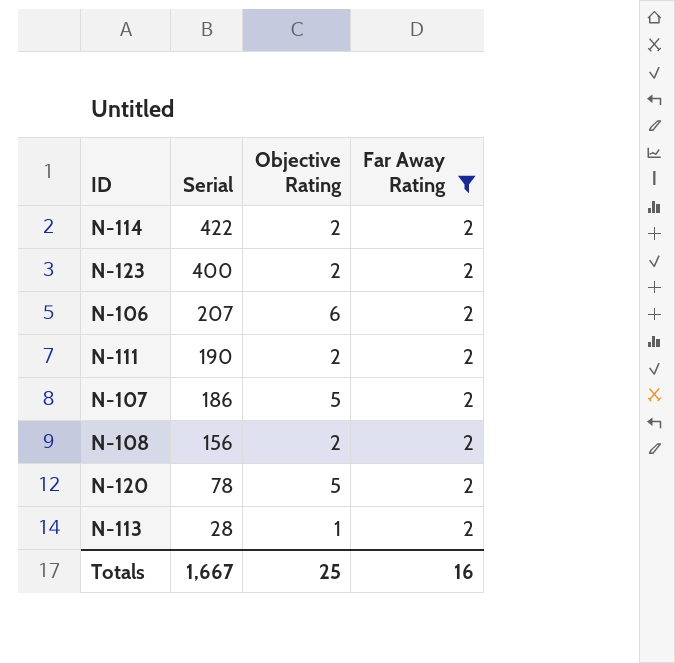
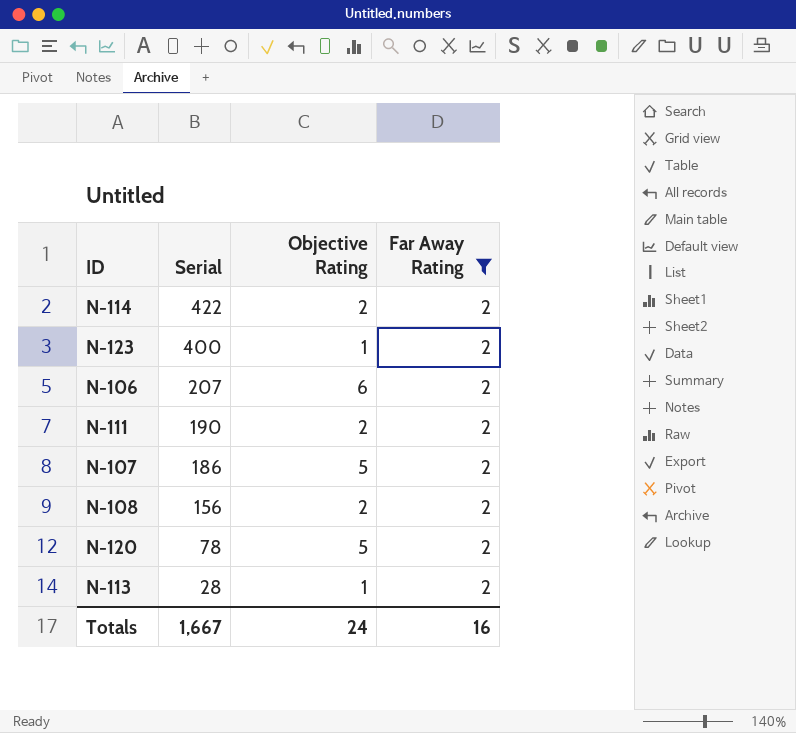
N-123 | Objective Rating: 2 -> 1
Totals | Objective Rating: 25 -> 24

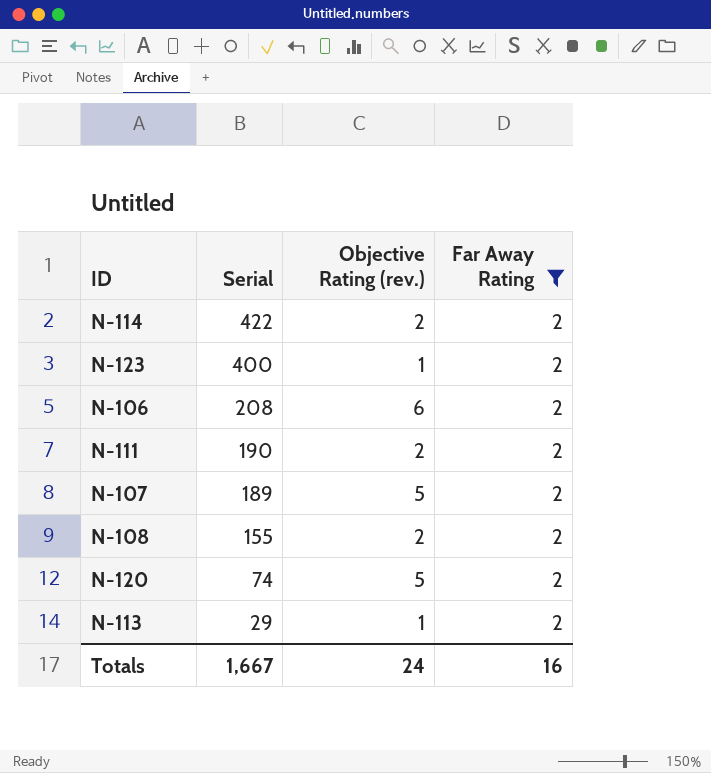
column name: Objective Rating -> Objective Rating (rev.)
N-106 | Serial: 207 -> 208
N-107 | Serial: 186 -> 189
N-108 | Serial: 156 -> 155
N-120 | Serial: 78 -> 74
N-113 | Serial: 28 -> 29

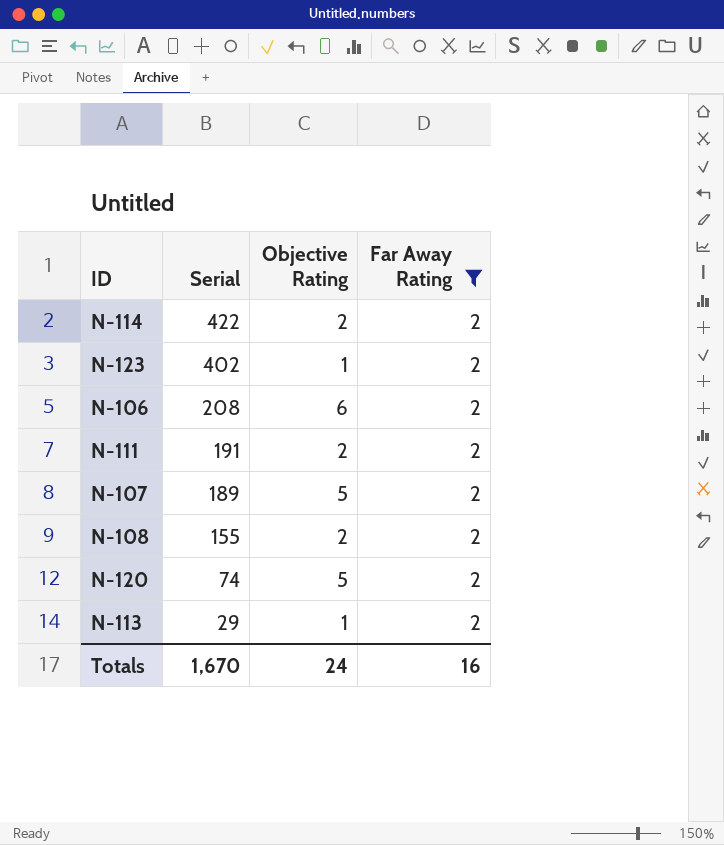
column name: Objective Rating (rev.) -> Objective Rating
N-123 | Serial: 400 -> 402
N-111 | Serial: 190 -> 191
Totals | Serial: 1,667 -> 1,670

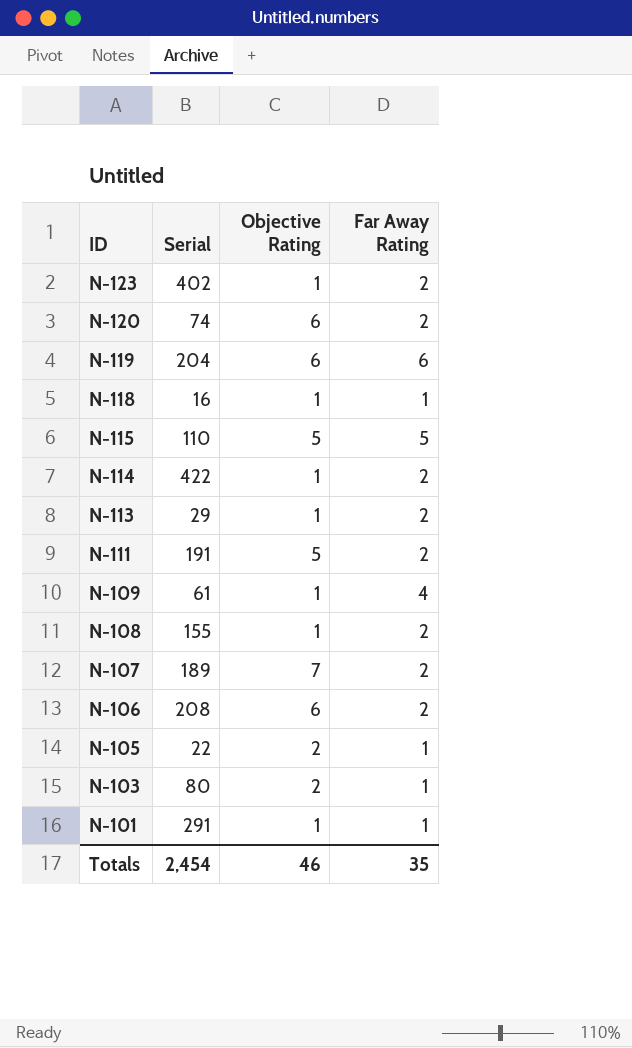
filter: Far Away Rating = 2 -> none
row order: Serial descending -> ID descending
N-120 | Objective Rating: 5 -> 6
N-114 | Objective Rating: 2 -> 1
N-111 | Objective Rating: 2 -> 5
N-108 | Objective Rating: 2 -> 1
N-107 | Objective Rating: 5 -> 7
Totals | Serial: 1,670 -> 2,454
Totals | Objective Rating: 24 -> 46
Totals | Far Away Rating: 16 -> 35

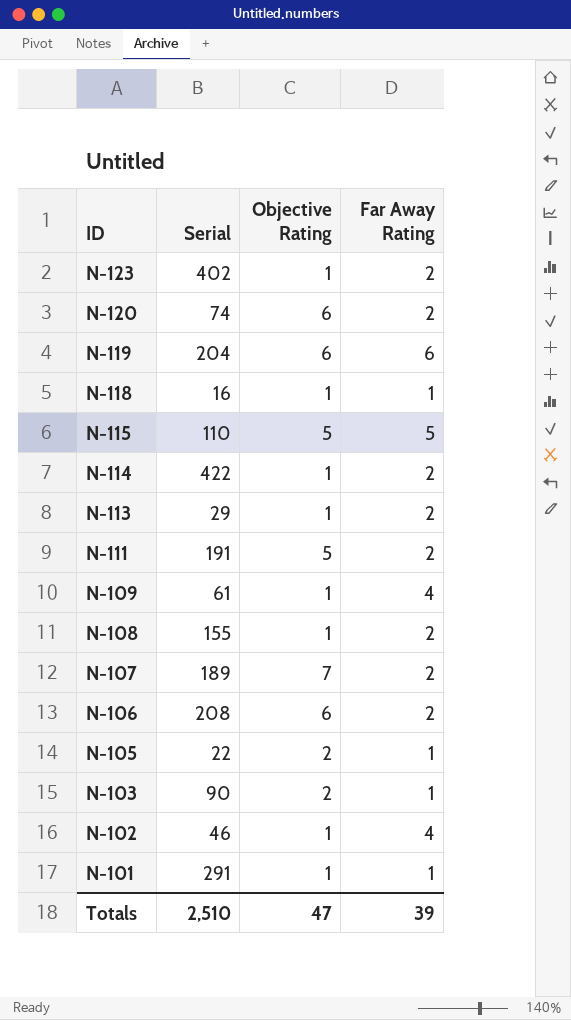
N-103 | Serial: 80 -> 90
row N-102: none -> 46 | 1 | 4
Totals | Serial: 2,454 -> 2,510
Totals | Objective Rating: 46 -> 47
Totals | Far Away Rating: 35 -> 39

